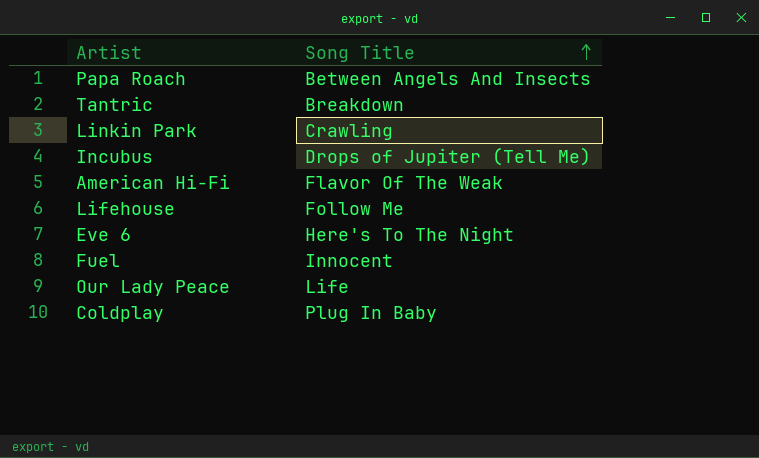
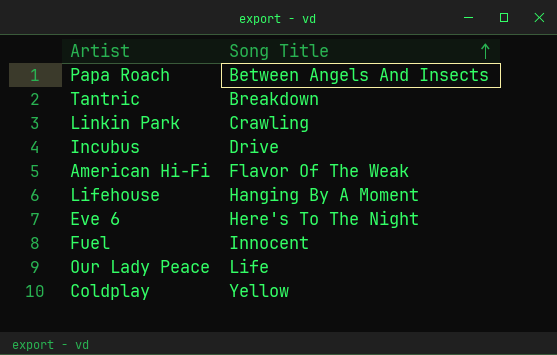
Incubus | Song Title: Drops of Jupiter (Tell Me) -> Drive
Lifehouse | Song Title: Follow Me -> Hanging By A Moment
Coldplay | Song Title: Plug In Baby -> Yellow

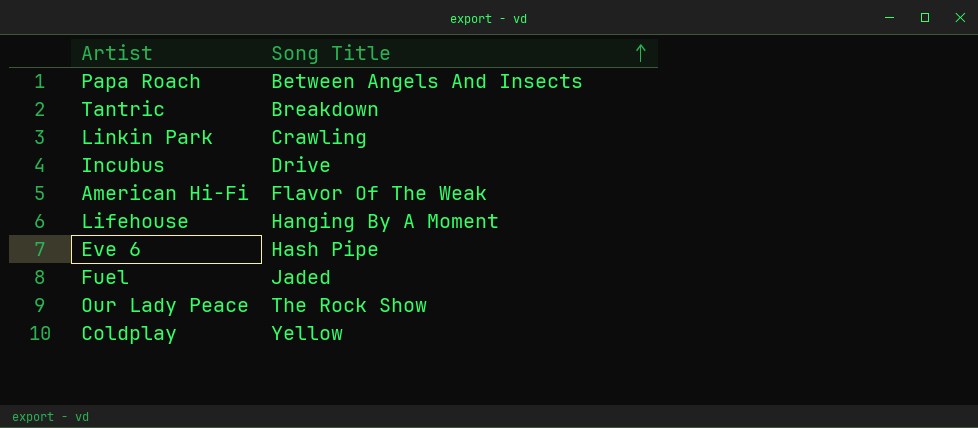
Eve 6 | Song Title: Here's To The Night -> Hash Pipe
Fuel | Song Title: Innocent -> Jaded
Our Lady Peace | Song Title: Life -> The Rock Show

